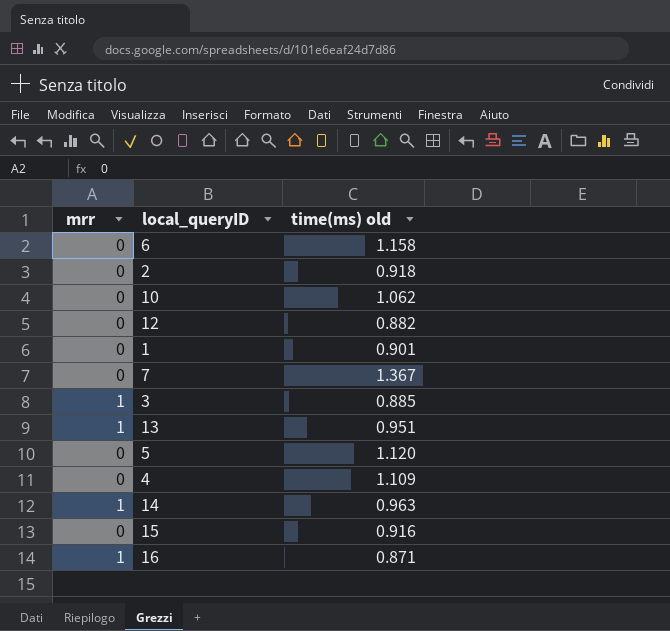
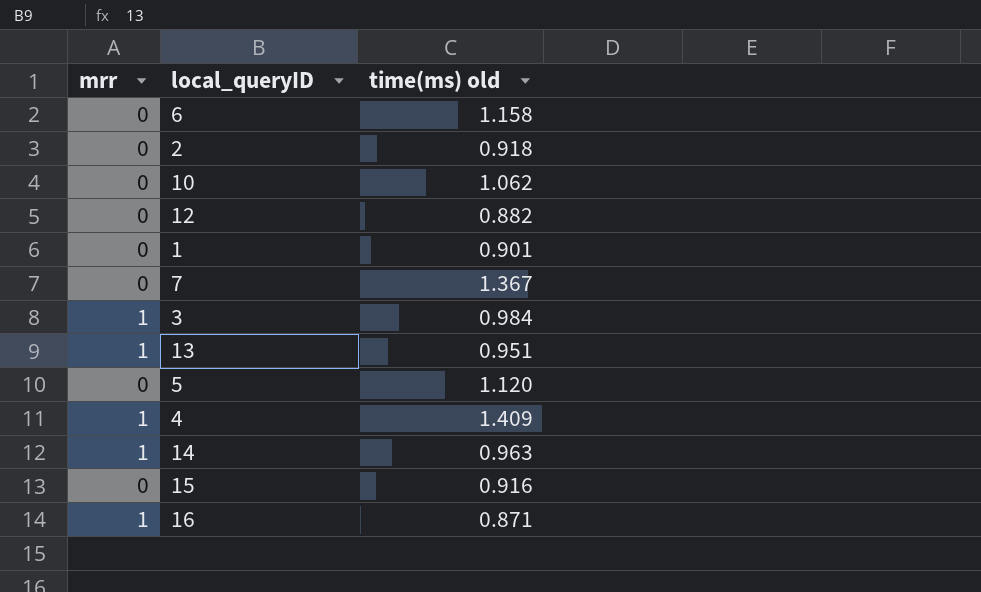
3 | time(ms) old: 0.885 -> 0.984
4 | mrr: 0 -> 1
4 | time(ms) old: 1.109 -> 1.409

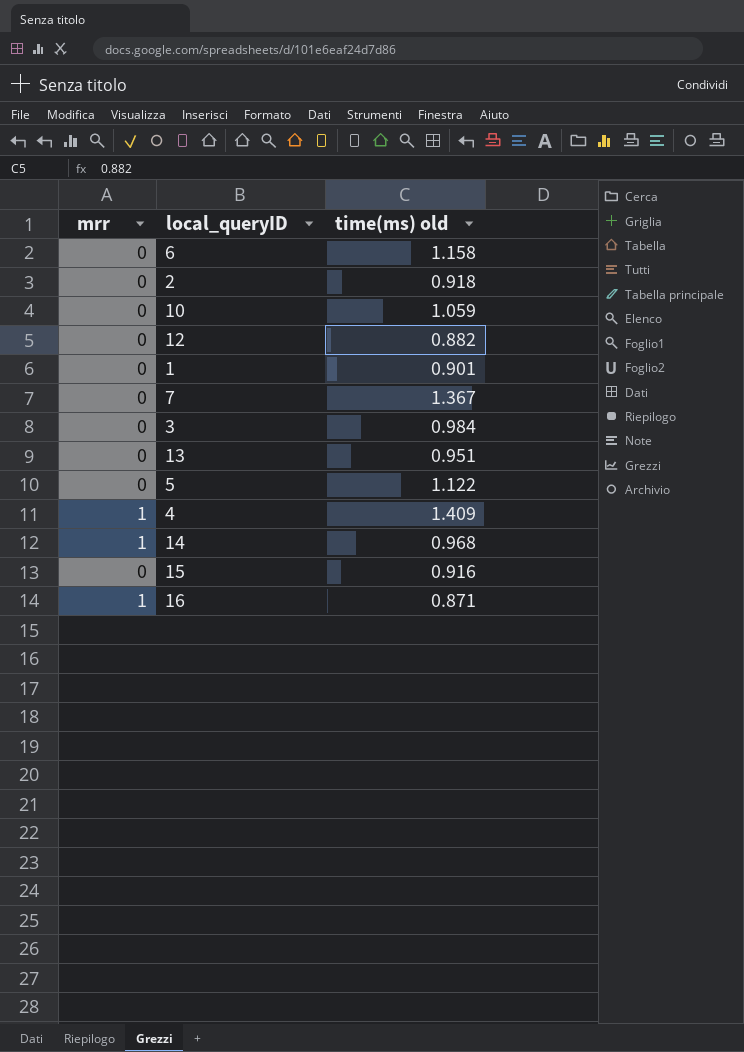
10 | time(ms) old: 1.062 -> 1.059
3 | mrr: 1 -> 0
13 | mrr: 1 -> 0
5 | time(ms) old: 1.120 -> 1.122
14 | time(ms) old: 0.963 -> 0.968

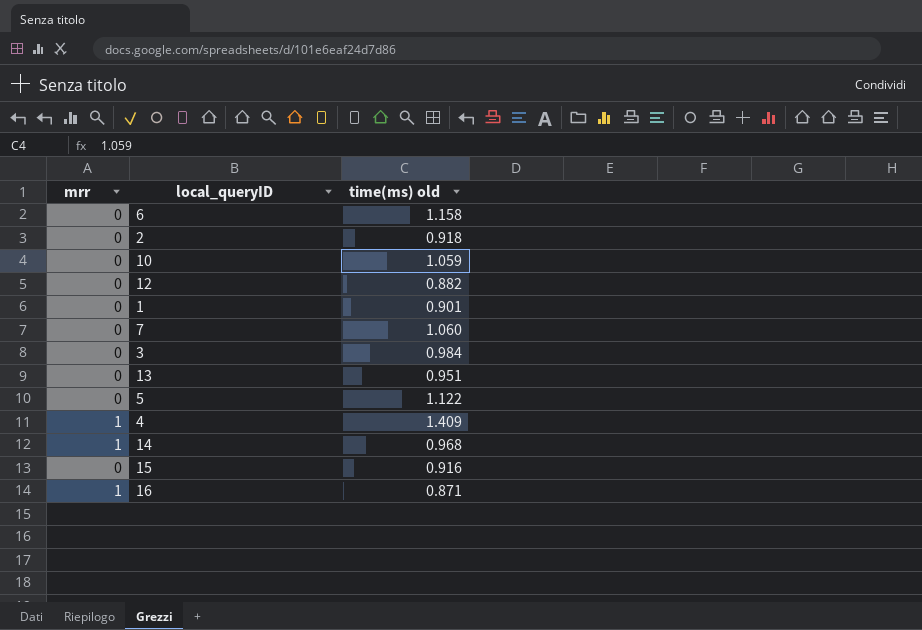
7 | time(ms) old: 1.367 -> 1.060

